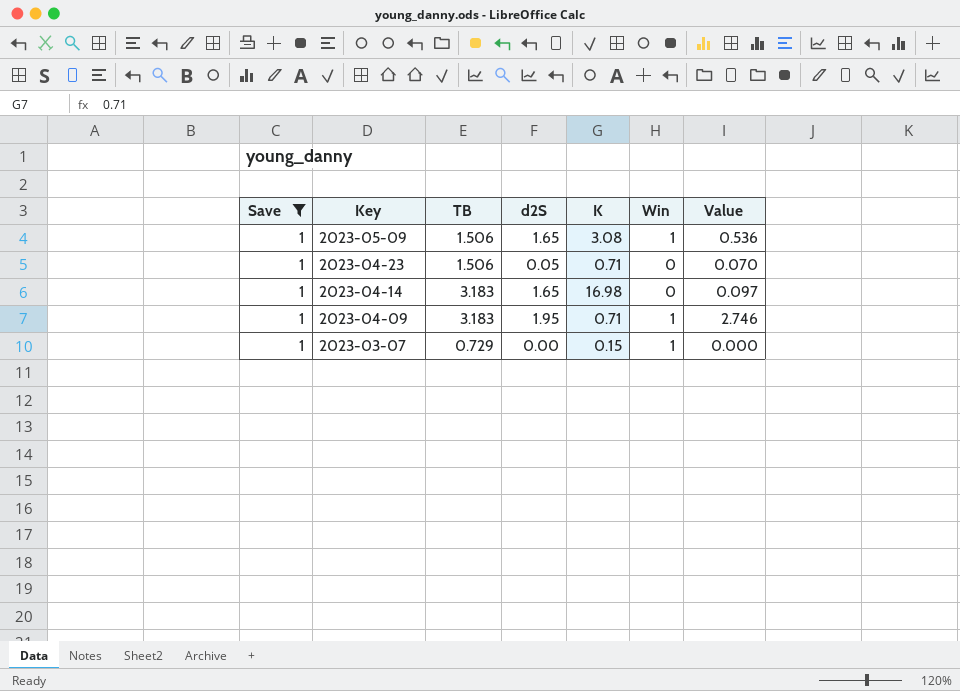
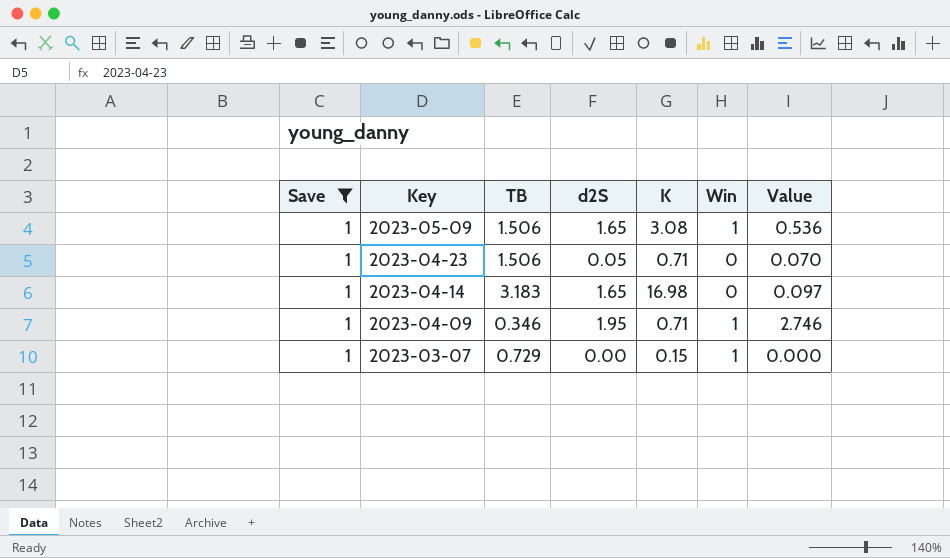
2023-04-09 | TB: 3.183 -> 0.346

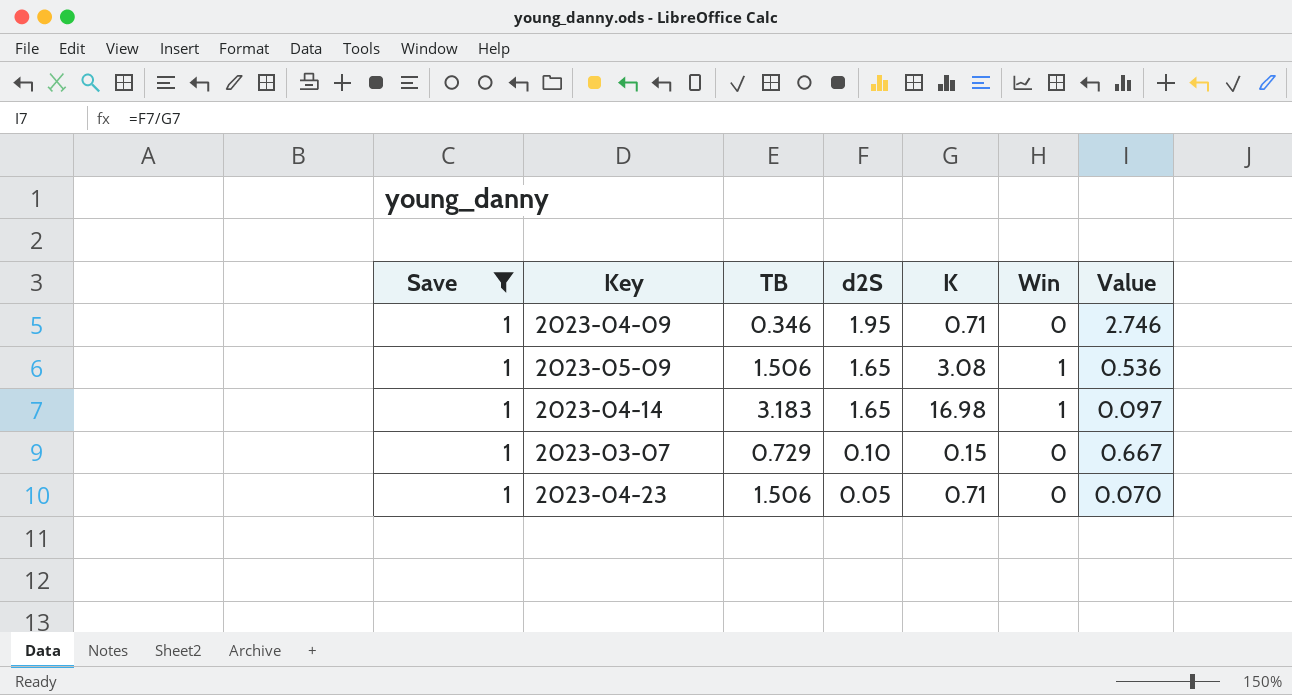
row order: Key descending -> d2S descending
2023-04-09 | Win: 1 -> 0
2023-04-14 | Win: 0 -> 1
2023-03-07 | d2S: 0.00 -> 0.10
2023-03-07 | Win: 1 -> 0
2023-03-07 | Value: 0.000 -> 0.667

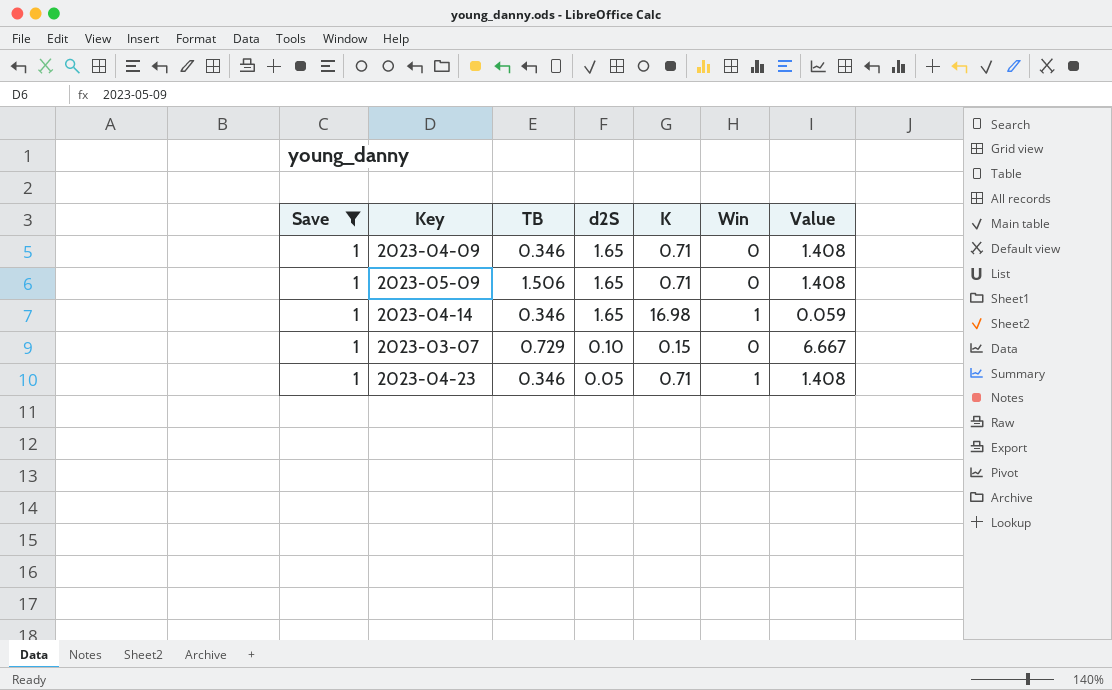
column Value | formula: [d2S] / [K] -> [Save] / [K]
2023-04-09 | d2S: 1.95 -> 1.65
2023-05-09 | K: 3.08 -> 0.71
2023-05-09 | Win: 1 -> 0
2023-04-14 | TB: 3.183 -> 0.346
2023-04-23 | TB: 1.506 -> 0.346
2023-04-23 | Win: 0 -> 1

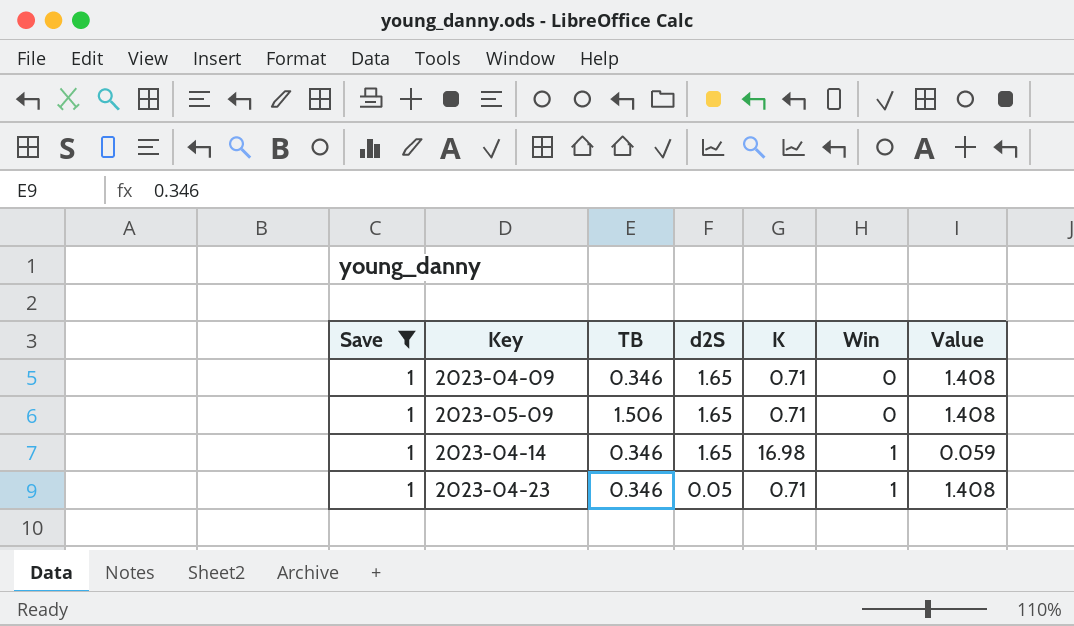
row 2023-03-07: 1 | 0.729 | 0.10 | 0.15 | 0 | 6.667 -> none

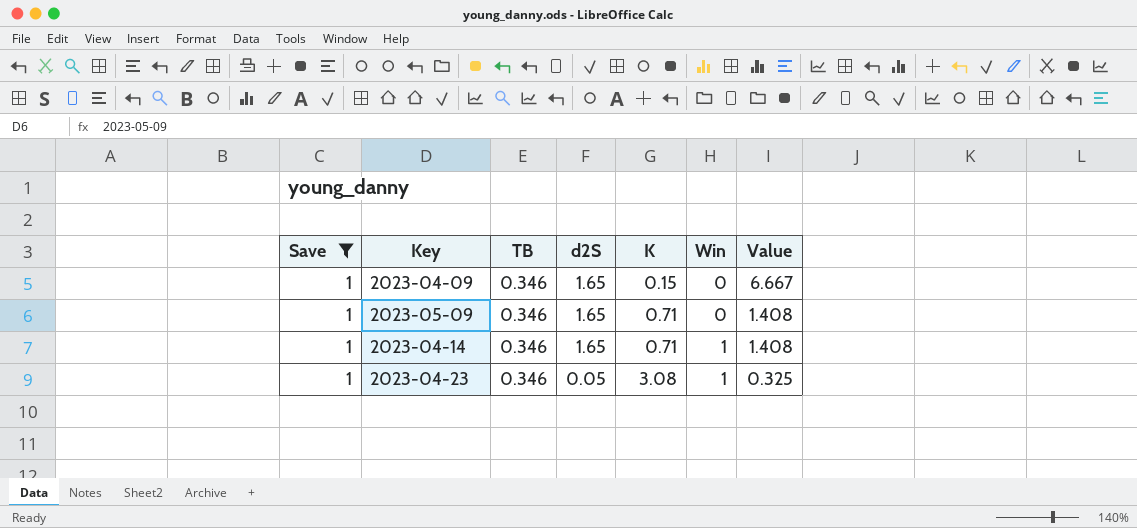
2023-04-09 | K: 0.71 -> 0.15
2023-04-09 | Value: 1.408 -> 6.667
2023-05-09 | TB: 1.506 -> 0.346
2023-04-14 | K: 16.98 -> 0.71
2023-04-14 | Value: 0.059 -> 1.408
2023-04-23 | K: 0.71 -> 3.08
2023-04-23 | Value: 1.408 -> 0.325

